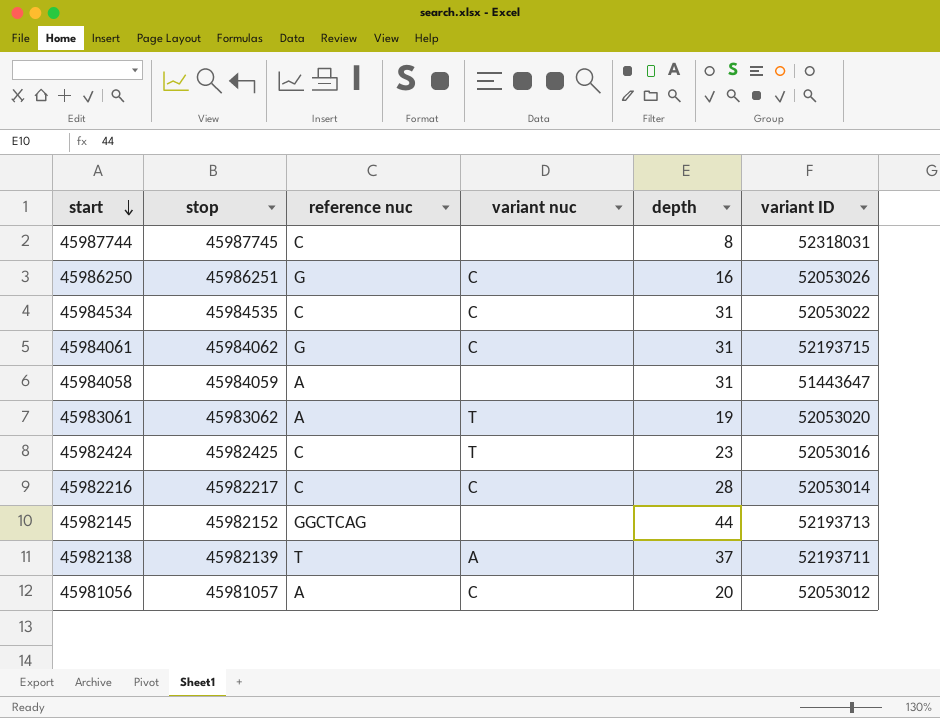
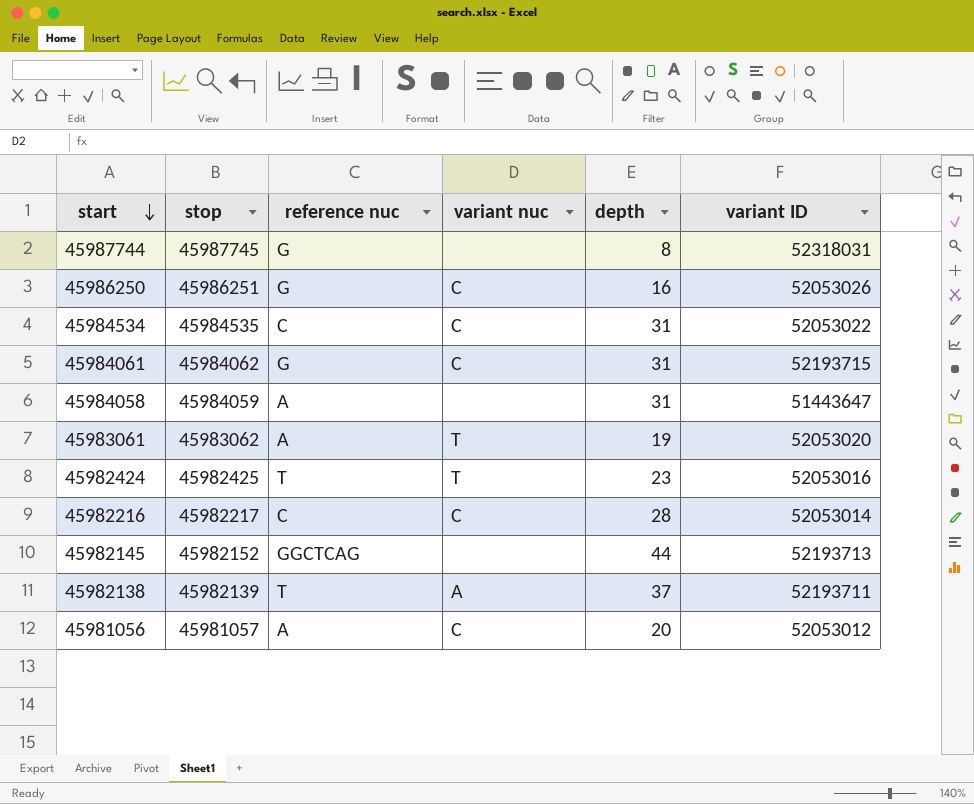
45987744 | reference nuc: C -> G
45982424 | reference nuc: C -> T

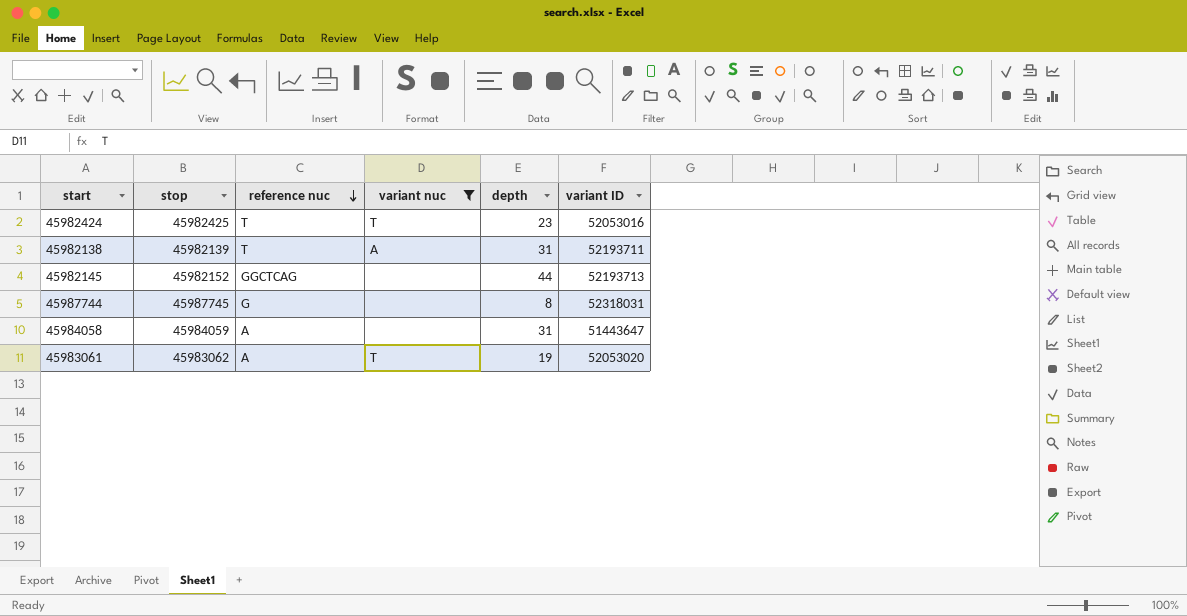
filter: none -> variant nuc != C
row order: start descending -> reference nuc descending
45982138 | depth: 37 -> 31

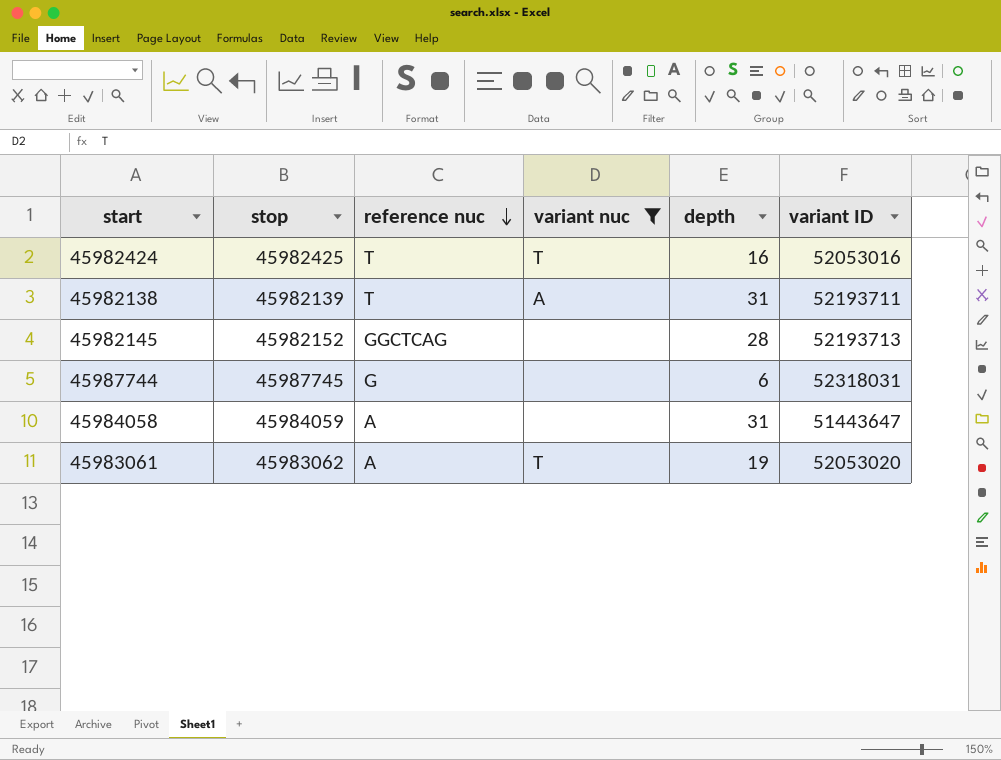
45982424 | depth: 23 -> 16
45982145 | depth: 44 -> 28
45987744 | depth: 8 -> 6

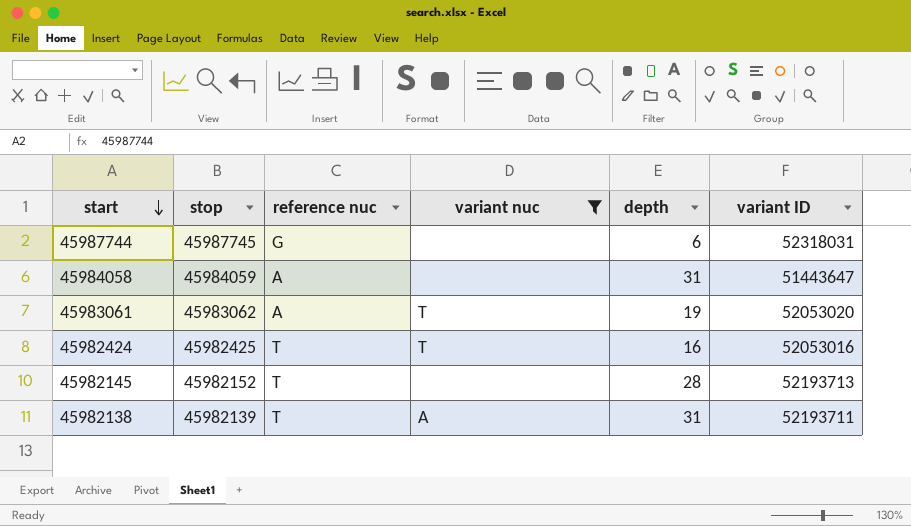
row order: reference nuc descending -> start descending
45982145 | reference nuc: GGCTCAG -> T

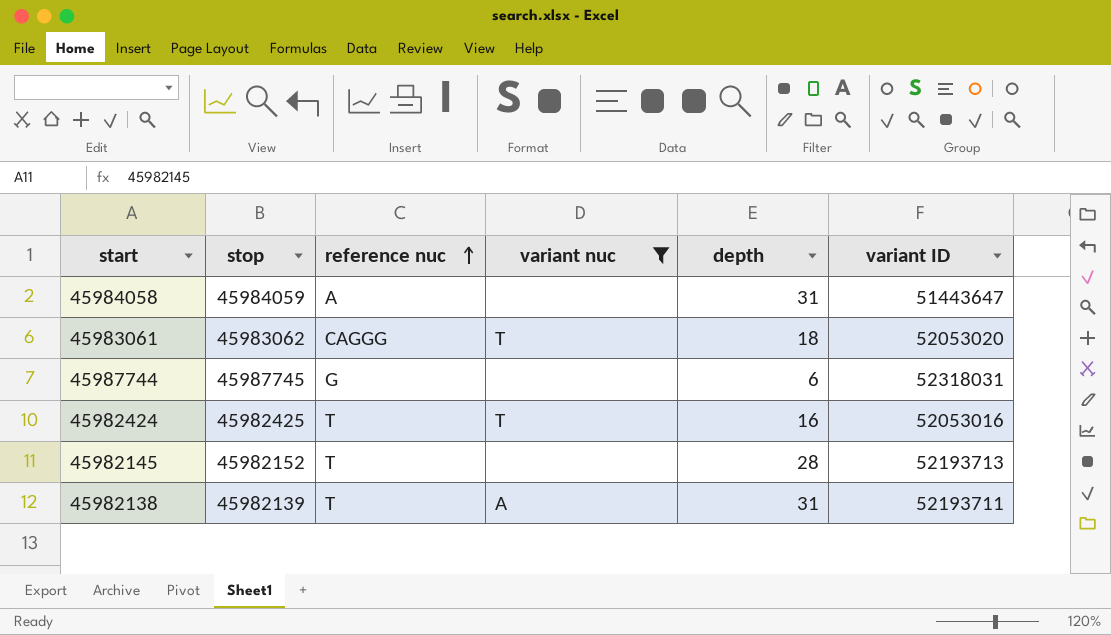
row order: start descending -> reference nuc ascending
45983061 | reference nuc: A -> CAGGG
45983061 | depth: 19 -> 18

